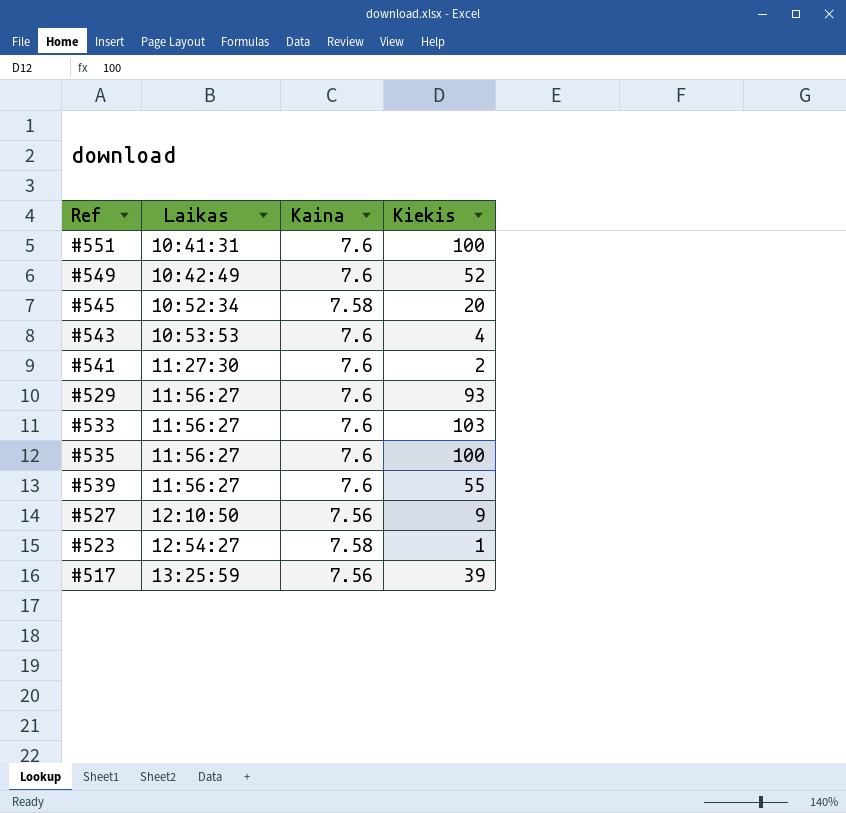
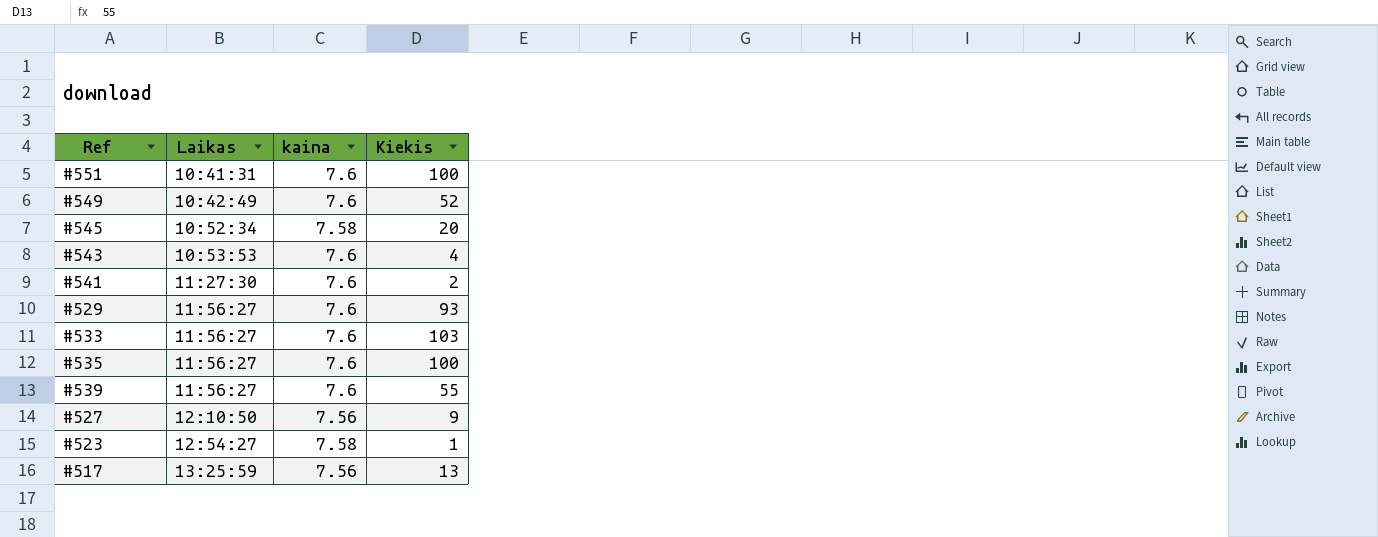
column name: Kaina -> kaina
#517 | Kiekis: 39 -> 13

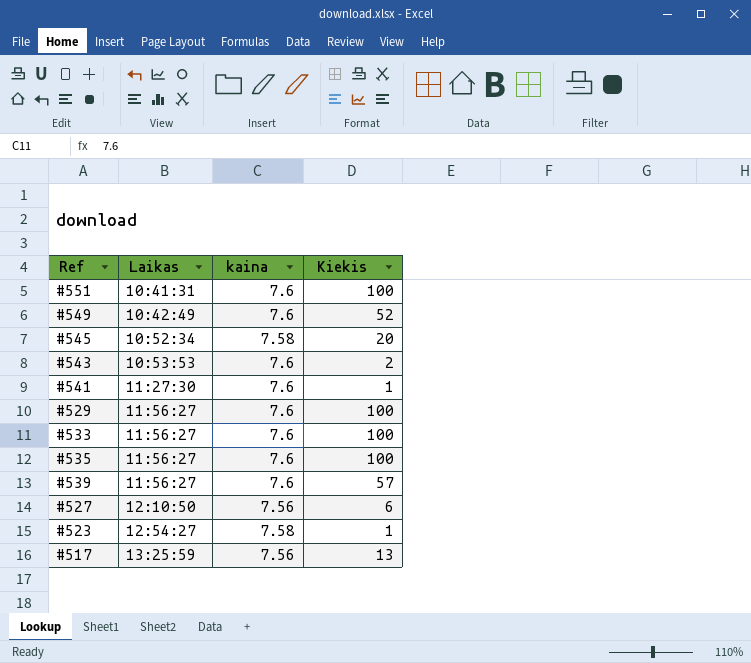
#543 | Kiekis: 4 -> 2
#541 | Kiekis: 2 -> 1
#529 | Kiekis: 93 -> 100
#533 | Kiekis: 103 -> 100
#539 | Kiekis: 55 -> 57
#527 | Kiekis: 9 -> 6

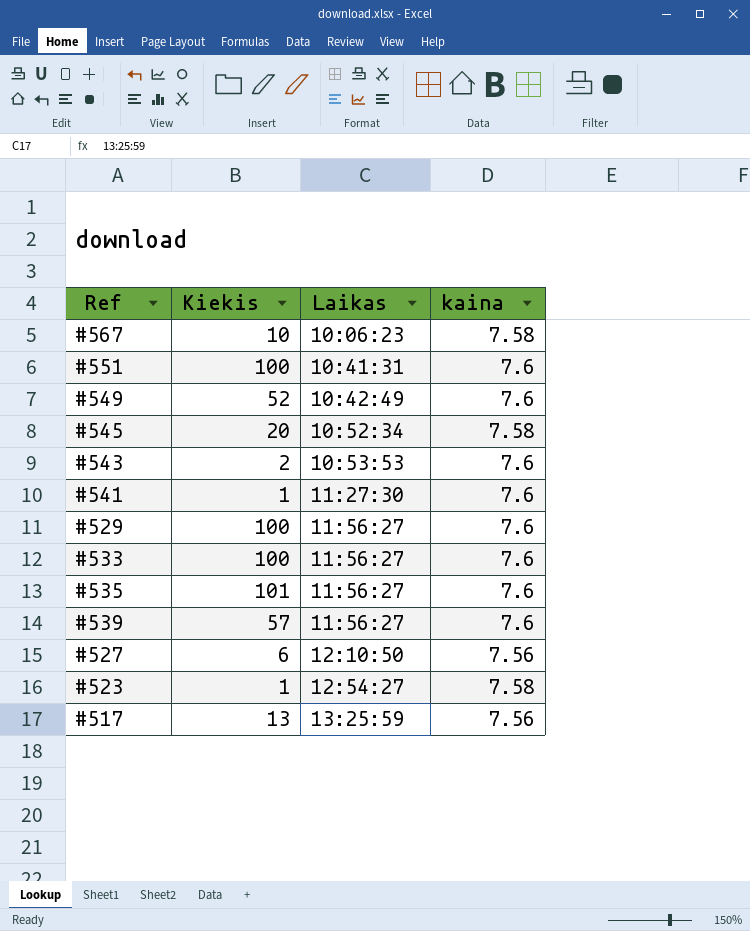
column Kiekis | position: 4 -> 2
row #567: none -> 10 | 10:06:23 | 7.58
#535 | Kiekis: 100 -> 101

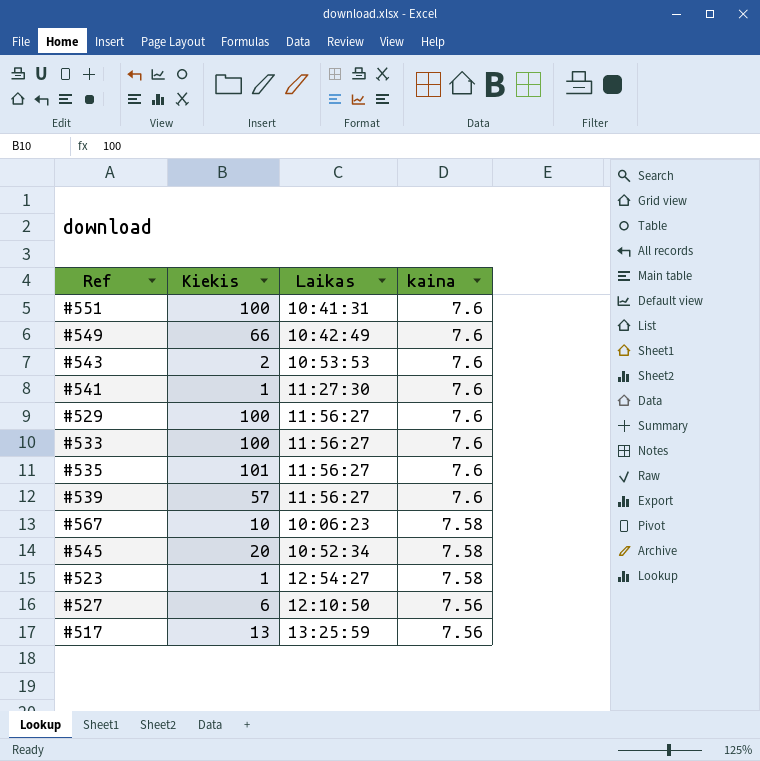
row order: Laikas ascending -> kaina descending
#549 | Kiekis: 52 -> 66

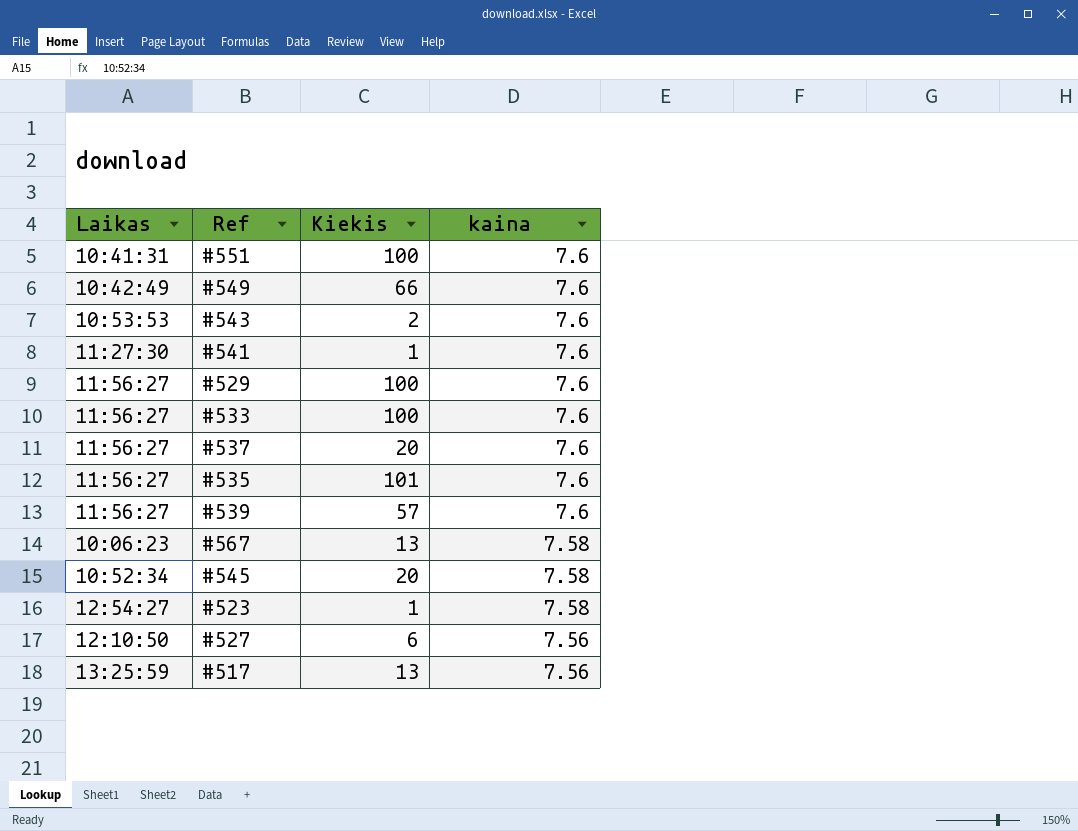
column Laikas | position: 3 -> 1
row #537: none -> 11:56:27 | 20 | 7.6
#567 | Kiekis: 10 -> 13

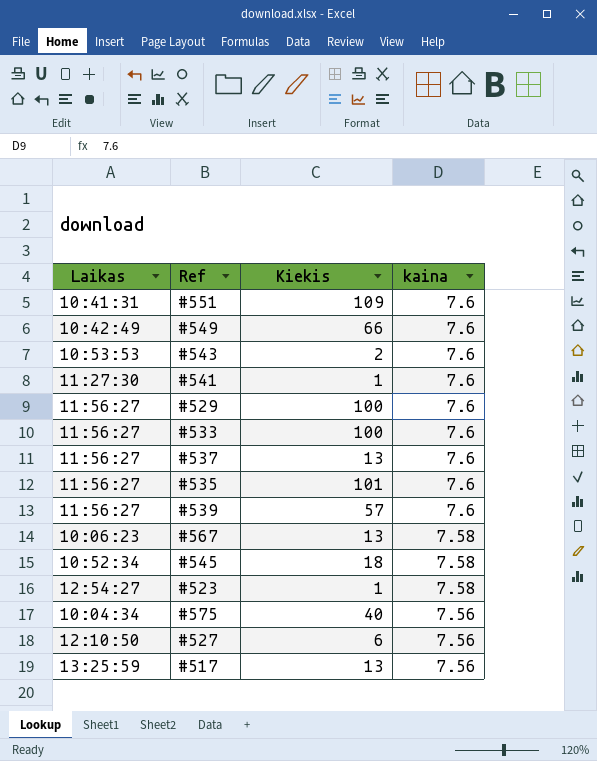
#551 | Kiekis: 100 -> 109
#537 | Kiekis: 20 -> 13
#545 | Kiekis: 20 -> 18
row #575: none -> 10:04:34 | 40 | 7.56

